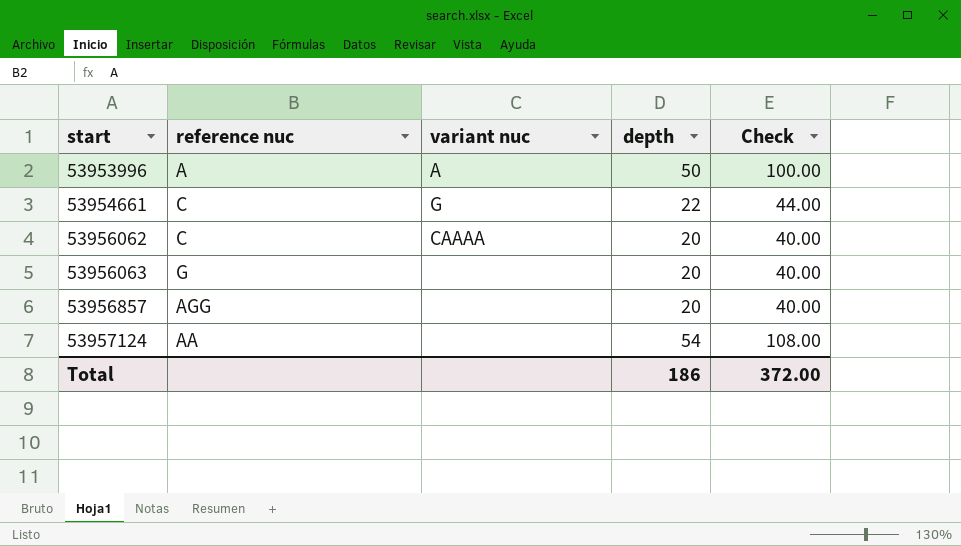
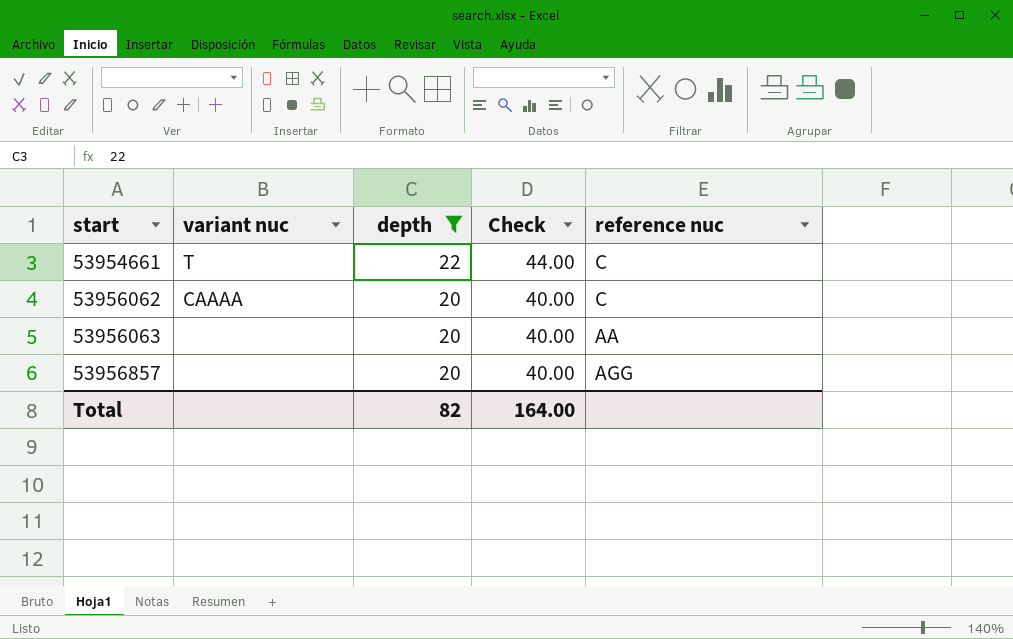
filter: none -> depth <= 22
column reference nuc | position: 2 -> 5
53954661 | variant nuc: G -> T
53956063 | reference nuc: G -> AA
Total | depth: 186 -> 82
Total | Check: 372.00 -> 164.00

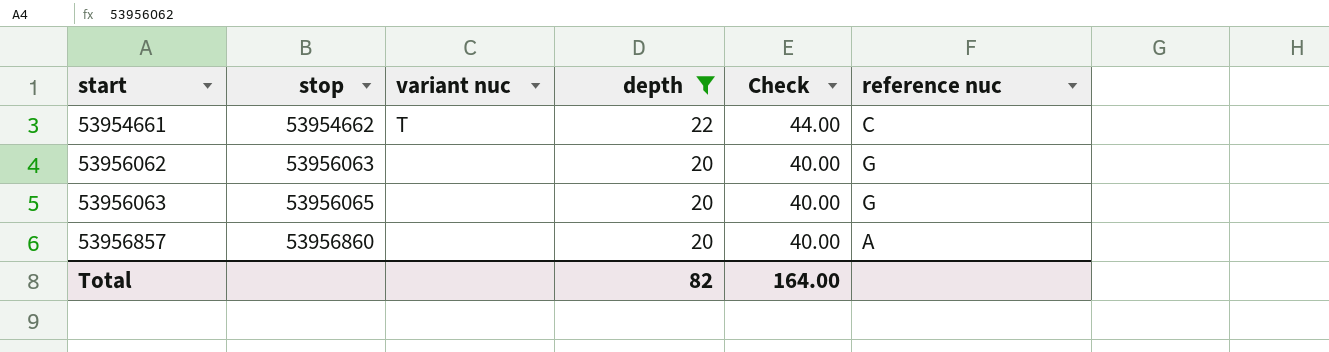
column stop | position: none -> 2
53956062 | variant nuc: CAAAA -> none
53956062 | reference nuc: C -> G
53956063 | reference nuc: AA -> G
53956857 | reference nuc: AGG -> A

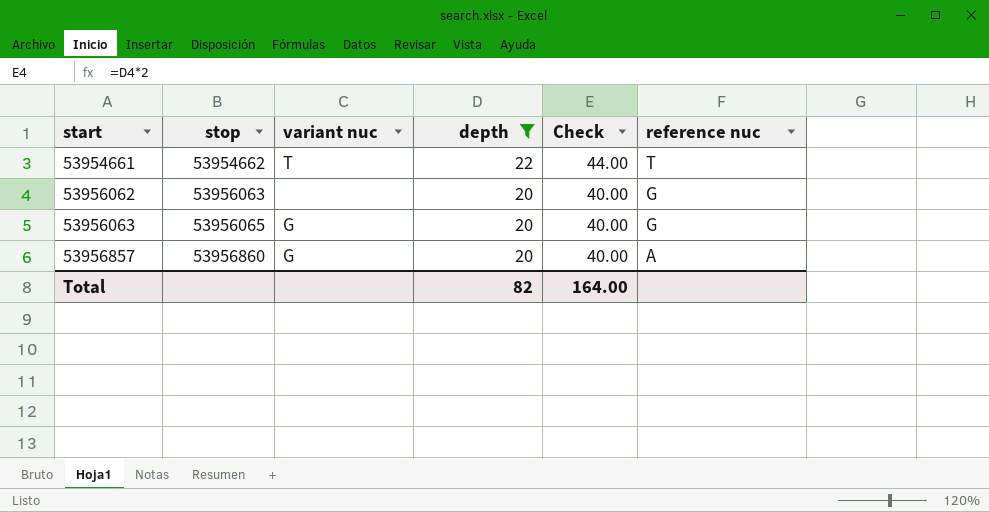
53954661 | reference nuc: C -> T
53956063 | variant nuc: none -> G
53956857 | variant nuc: none -> G

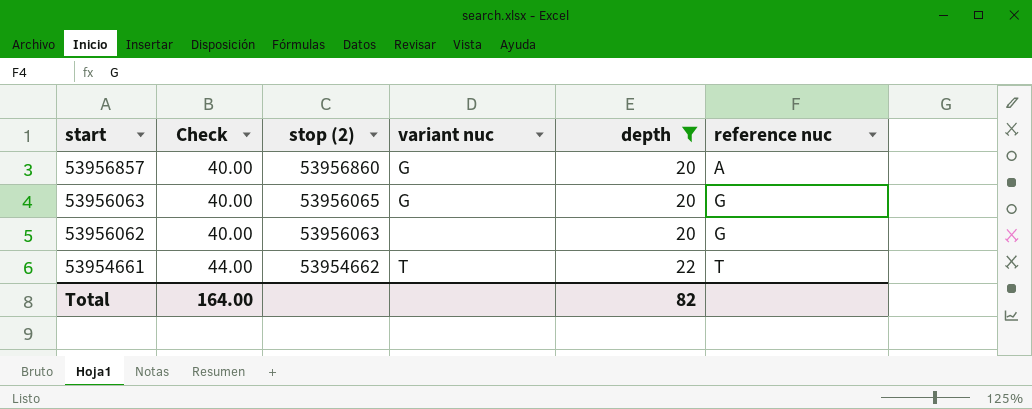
row order: start ascending -> start descending
column Check | position: 5 -> 2
column name: stop -> stop (2)

